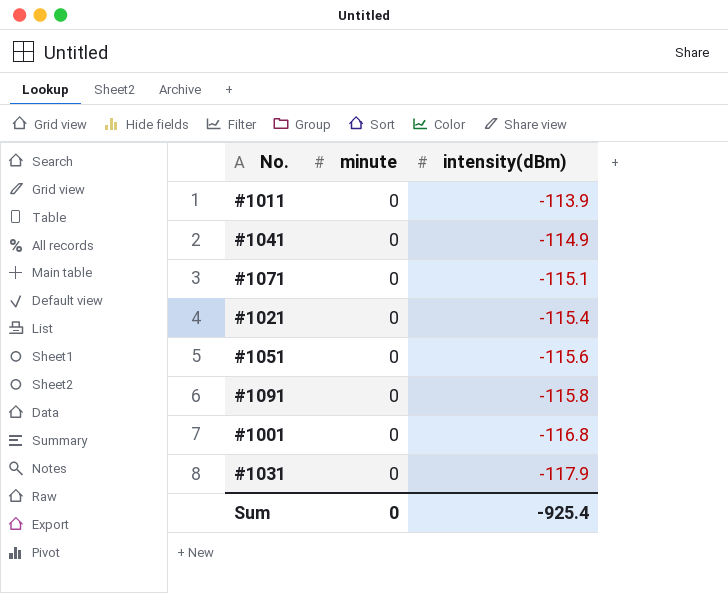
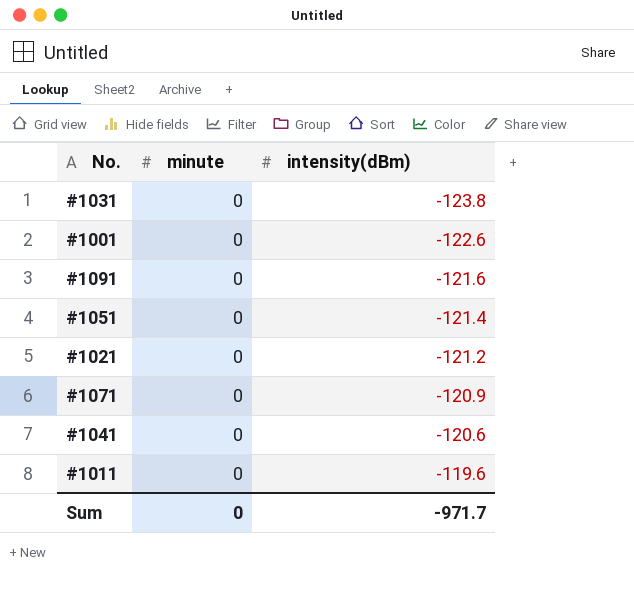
row order: intensity(dBm) descending -> intensity(dBm) ascending
#1031 | intensity(dBm): -117.9 -> -123.8
#1001 | intensity(dBm): -116.8 -> -122.6
#1091 | intensity(dBm): -115.8 -> -121.6
#1051 | intensity(dBm): -115.6 -> -121.4
#1021 | intensity(dBm): -115.4 -> -121.2
#1071 | intensity(dBm): -115.1 -> -120.9
#1041 | intensity(dBm): -114.9 -> -120.6
#1011 | intensity(dBm): -113.9 -> -119.6
Sum | intensity(dBm): -925.4 -> -971.7

